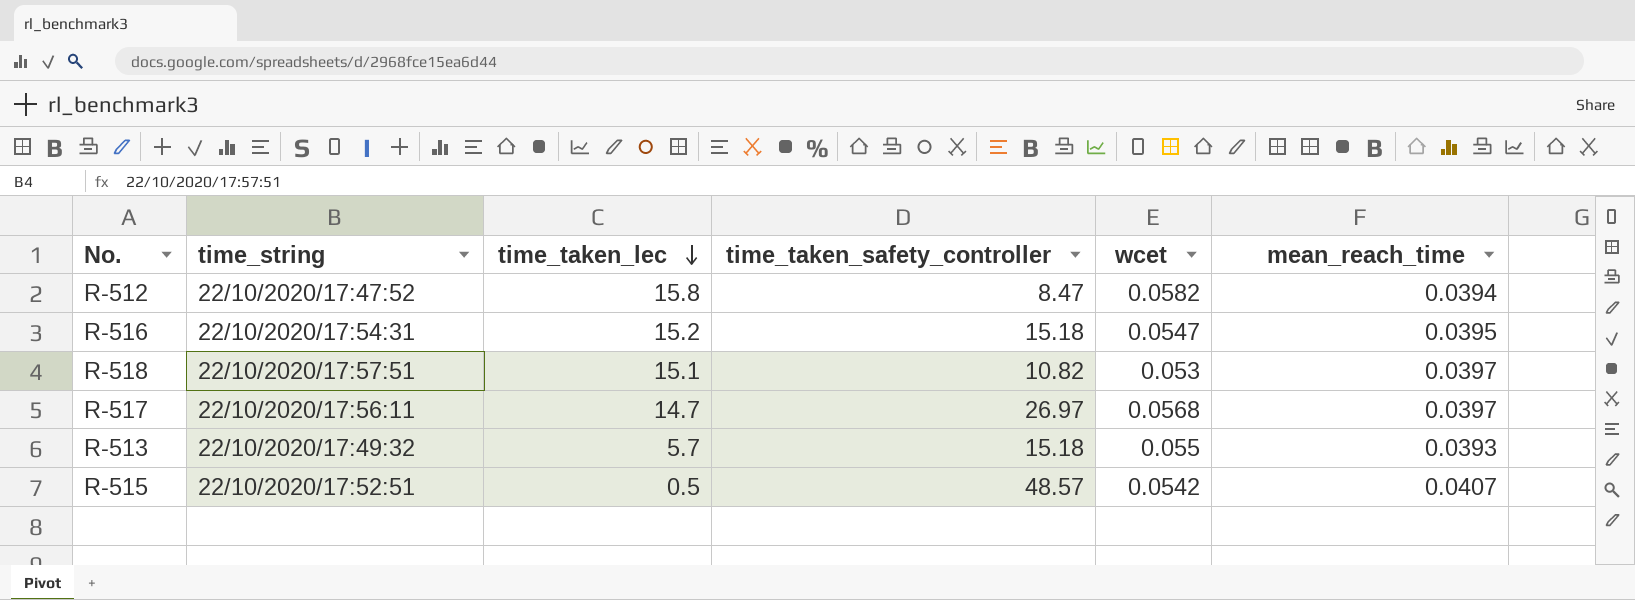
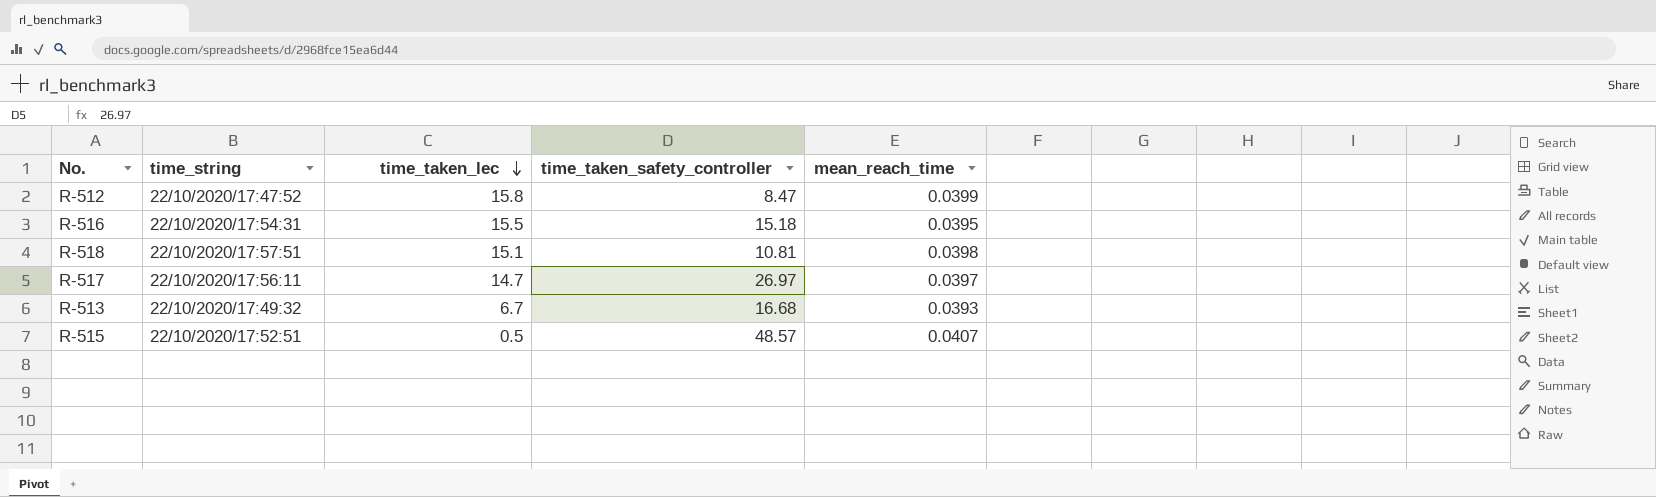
column wcet | position: 5 -> none
R-512 | mean_reach_time: 0.0394 -> 0.0399
R-516 | time_taken_lec: 15.2 -> 15.5
R-518 | time_taken_safety_controller: 10.82 -> 10.81
R-518 | mean_reach_time: 0.0397 -> 0.0398
R-513 | time_taken_lec: 5.7 -> 6.7
R-513 | time_taken_safety_controller: 15.18 -> 16.68

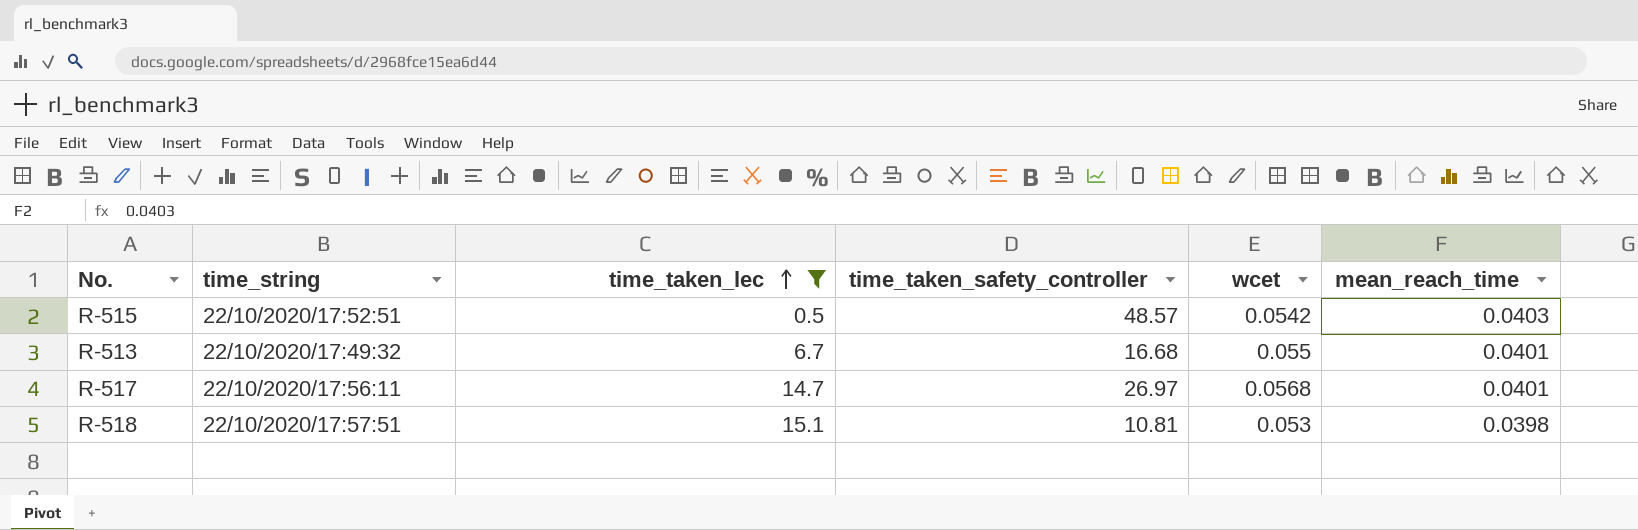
filter: none -> time_taken_lec <= 15.1
row order: time_taken_lec descending -> time_taken_lec ascending
column wcet | position: none -> 5
R-515 | mean_reach_time: 0.0407 -> 0.0403
R-513 | mean_reach_time: 0.0393 -> 0.0401
R-517 | mean_reach_time: 0.0397 -> 0.0401

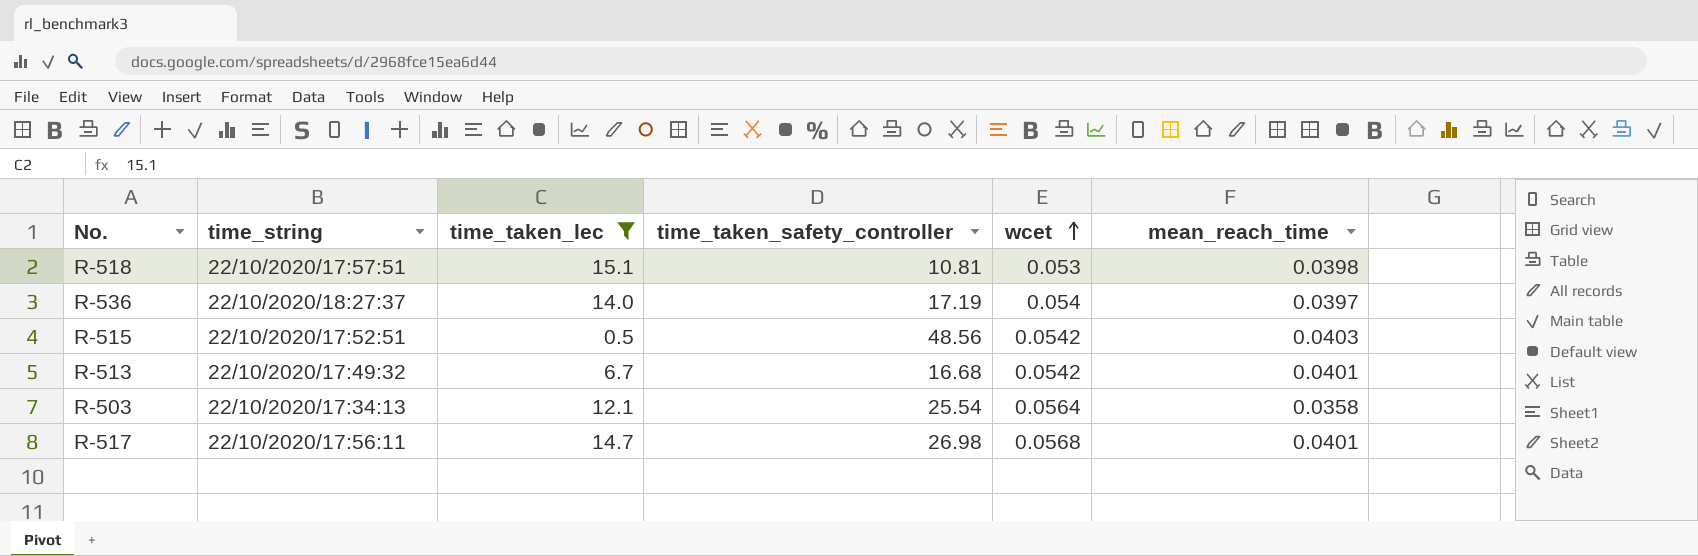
row order: time_taken_lec ascending -> wcet ascending
row R-536: none -> 22/10/2020/18:27:37 | 14.0 | 17.19 | 0.054 | 0.0397
R-515 | time_taken_safety_controller: 48.57 -> 48.56
R-513 | wcet: 0.055 -> 0.0542
row R-503: none -> 22/10/2020/17:34:13 | 12.1 | 25.54 | 0.0564 | 0.0358
R-517 | time_taken_safety_controller: 26.97 -> 26.98

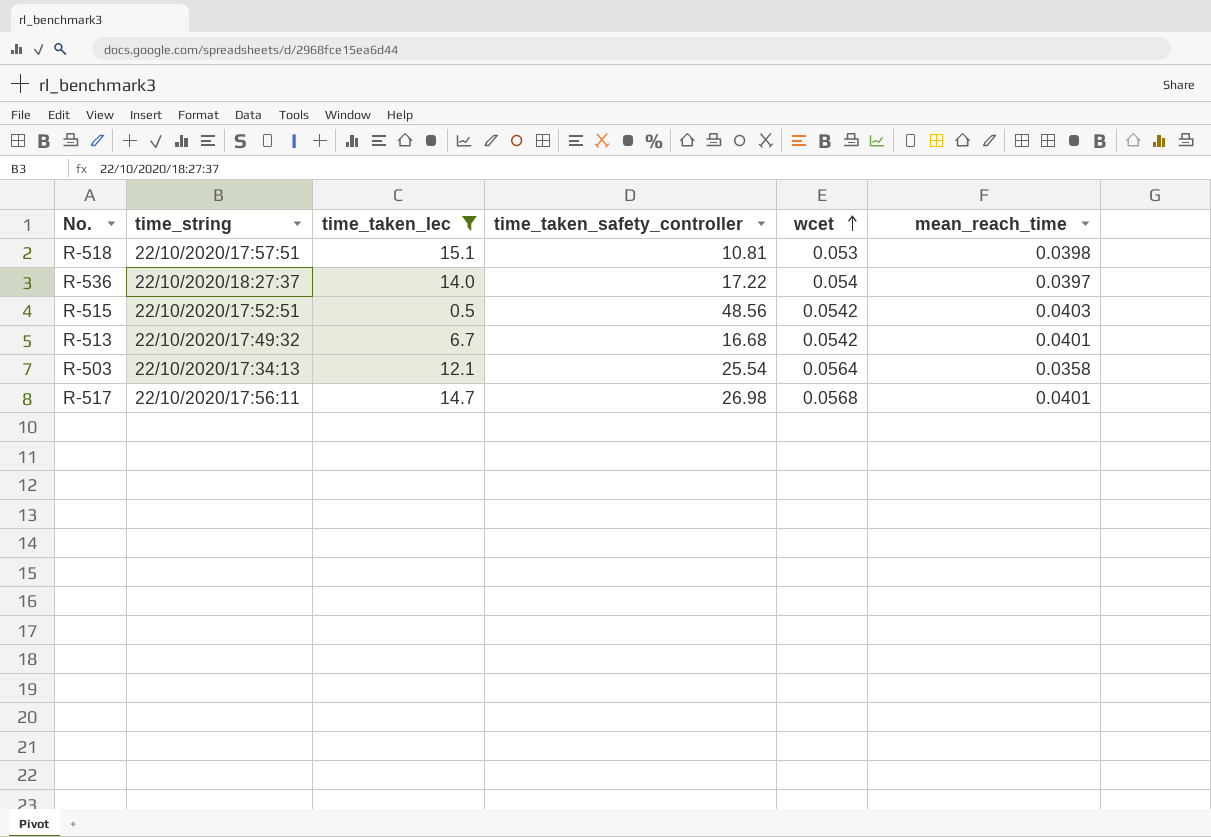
R-536 | time_taken_safety_controller: 17.19 -> 17.22

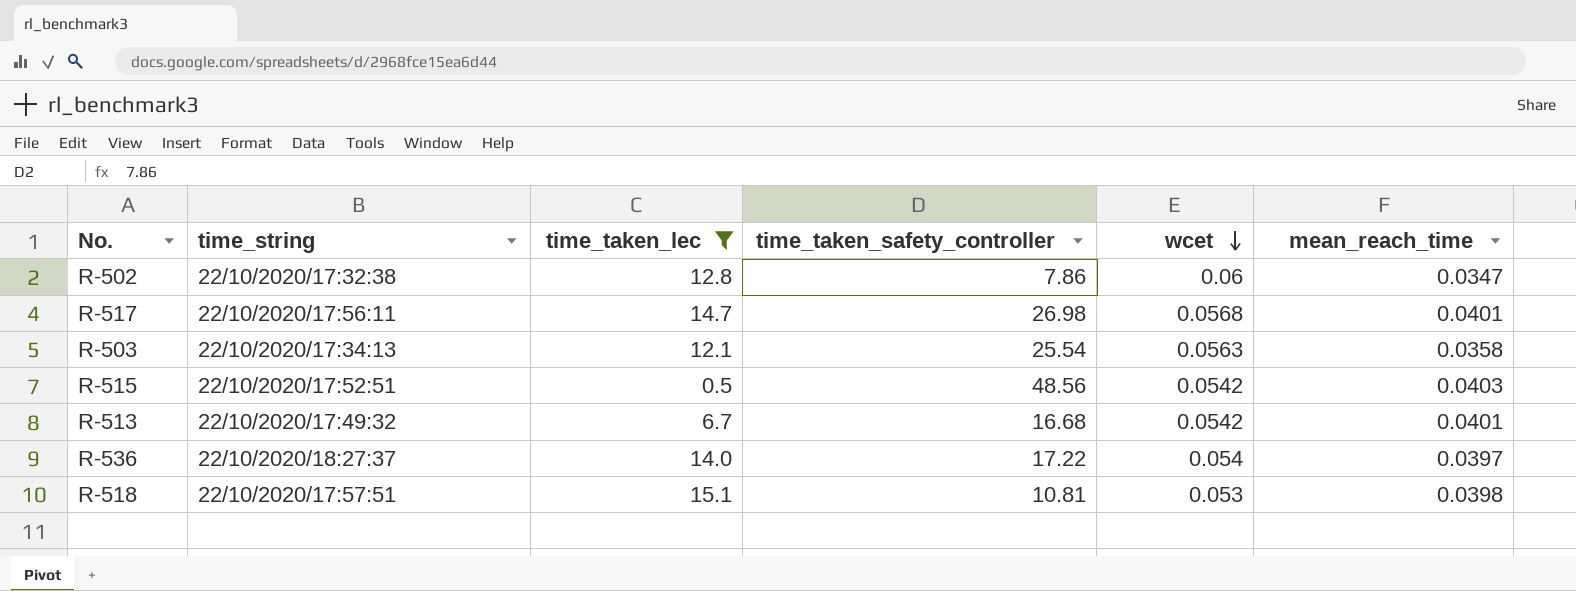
row order: wcet ascending -> wcet descending
row R-502: none -> 22/10/2020/17:32:38 | 12.8 | 7.86 | 0.06 | 0.0347
R-503 | wcet: 0.0564 -> 0.0563

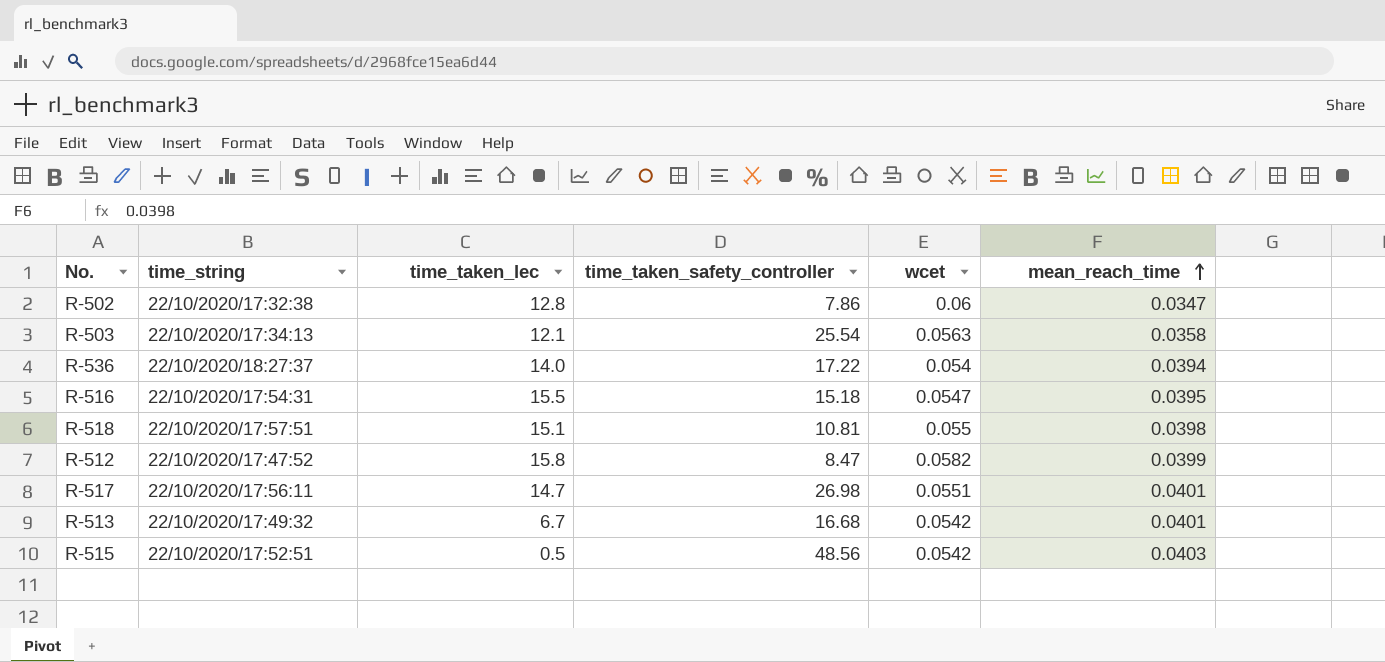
filter: time_taken_lec <= 15.1 -> none
row order: wcet descending -> mean_reach_time ascending
R-536 | mean_reach_time: 0.0397 -> 0.0394
R-518 | wcet: 0.053 -> 0.055
R-517 | wcet: 0.0568 -> 0.0551

